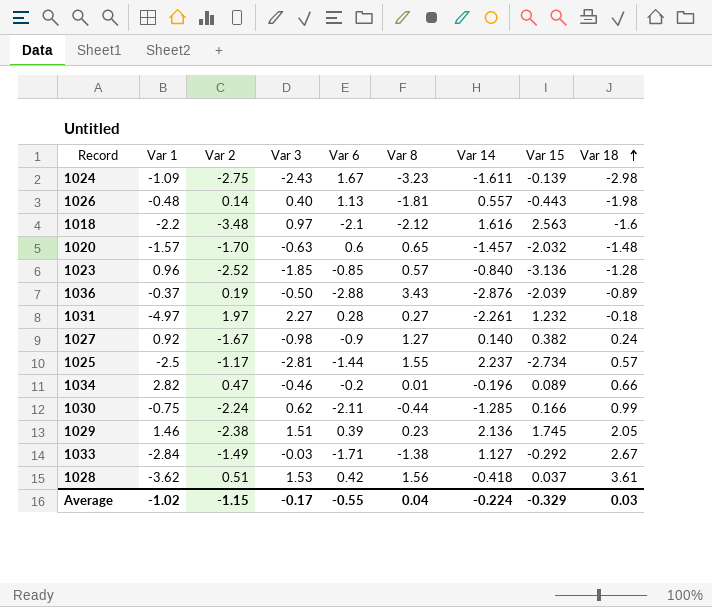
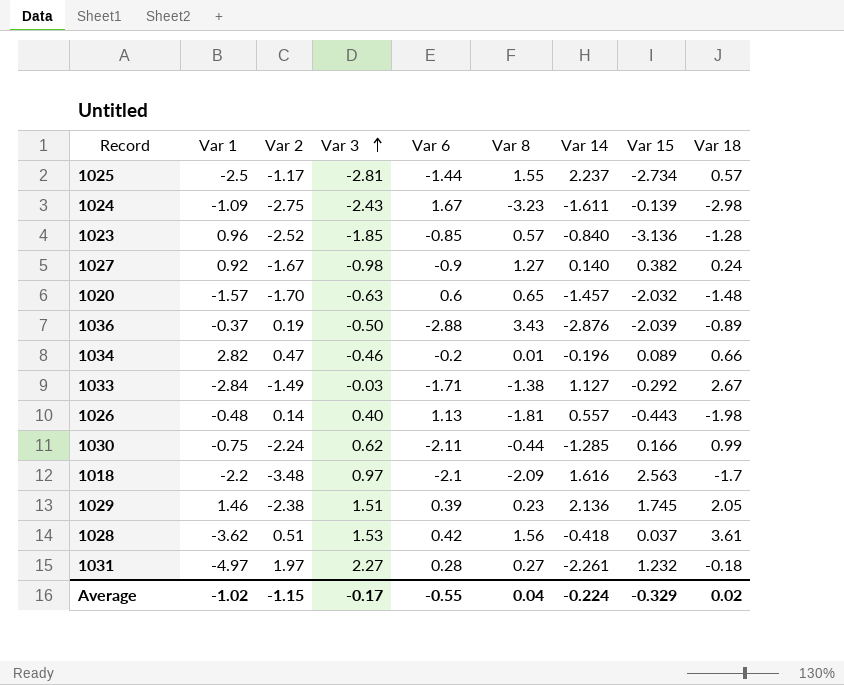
row order: Var 18 ascending -> Var 3 ascending
1018 | Var 8: -2.12 -> -2.09
1018 | Var 18: -1.6 -> -1.7
Average | Var 18: 0.03 -> 0.02

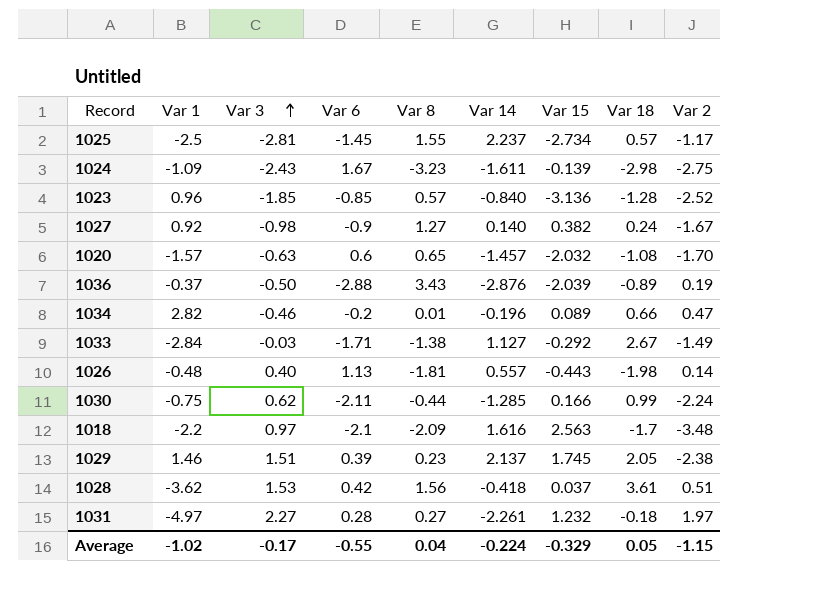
column Var 2 | position: 3 -> 9
1025 | Var 6: -1.44 -> -1.45
1020 | Var 18: -1.48 -> -1.08
1029 | Var 14: 2.136 -> 2.137
Average | Var 18: 0.02 -> 0.05

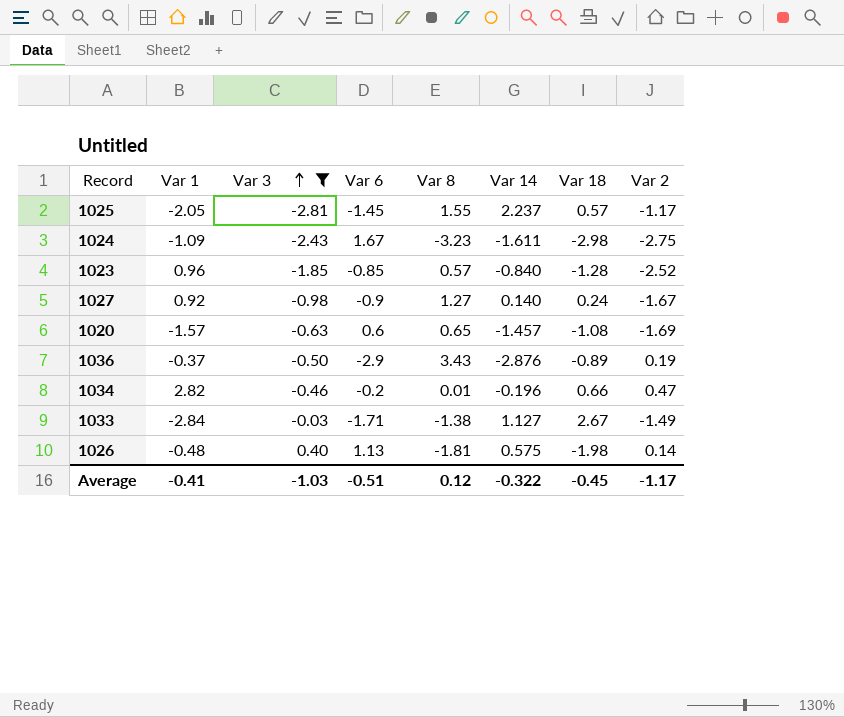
filter: none -> Var 3 <= 0.40
column Var 15 | position: 7 -> none
1025 | Var 1: -2.5 -> -2.05
1020 | Var 2: -1.70 -> -1.69
1036 | Var 6: -2.88 -> -2.9
1026 | Var 14: 0.557 -> 0.575
Average | Var 1: -1.02 -> -0.41
Average | Var 3: -0.17 -> -1.03
Average | Var 6: -0.55 -> -0.51
Average | Var 8: 0.04 -> 0.12
Average | Var 14: -0.224 -> -0.322
Average | Var 18: 0.05 -> -0.45
Average | Var 2: -1.15 -> -1.17

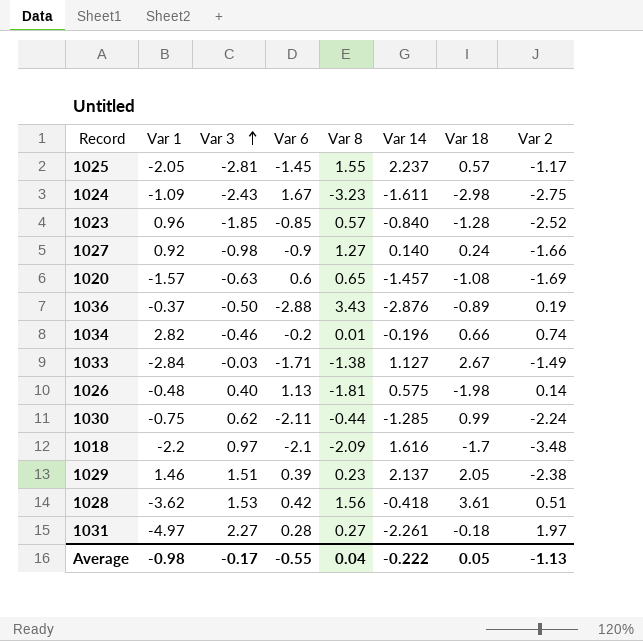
filter: Var 3 <= 0.40 -> none
1027 | Var 2: -1.67 -> -1.66
1036 | Var 6: -2.9 -> -2.88
1034 | Var 2: 0.47 -> 0.74
Average | Var 1: -0.41 -> -0.98
Average | Var 3: -1.03 -> -0.17
Average | Var 6: -0.51 -> -0.55
Average | Var 8: 0.12 -> 0.04
Average | Var 14: -0.322 -> -0.222
Average | Var 18: -0.45 -> 0.05
Average | Var 2: -1.17 -> -1.13

